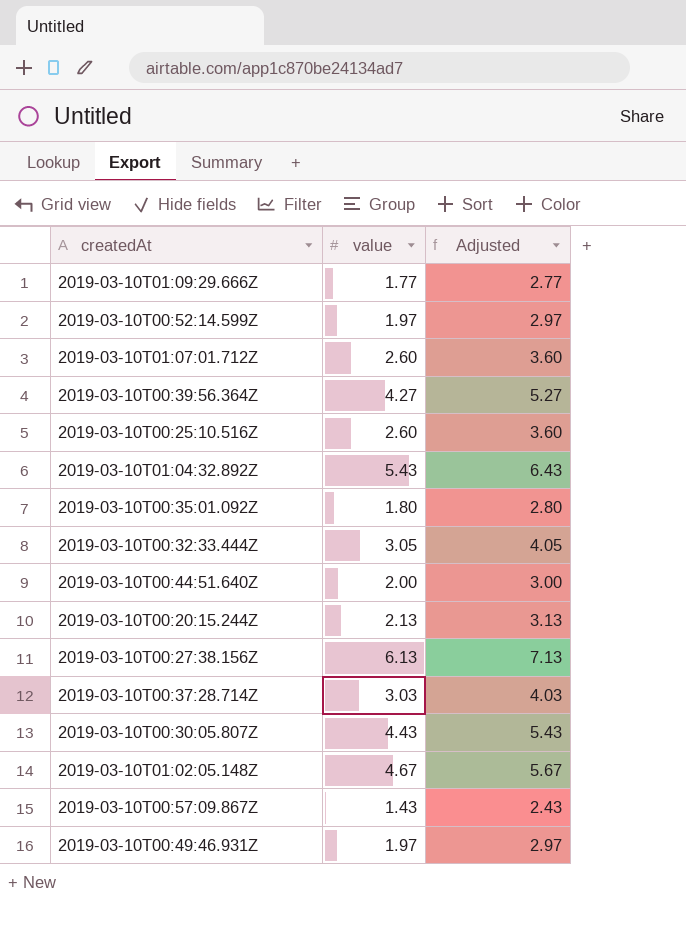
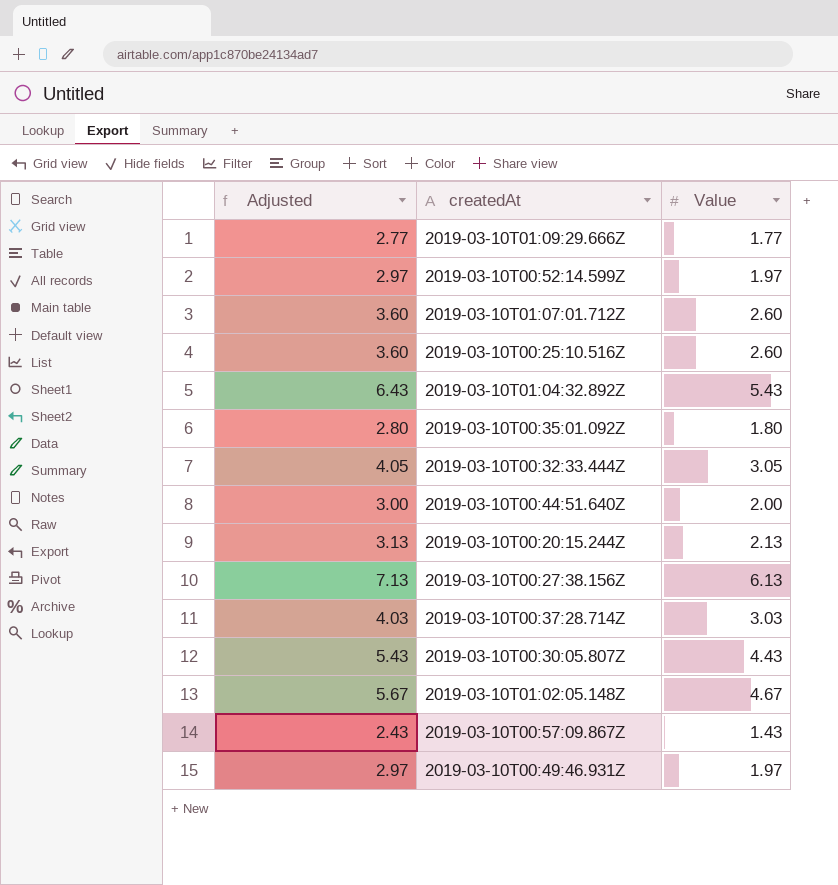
column Adjusted | position: 3 -> 1
column name: value -> Value
row 2019-03-10T00:39:56.364Z: 4.27 | 5.27 -> none

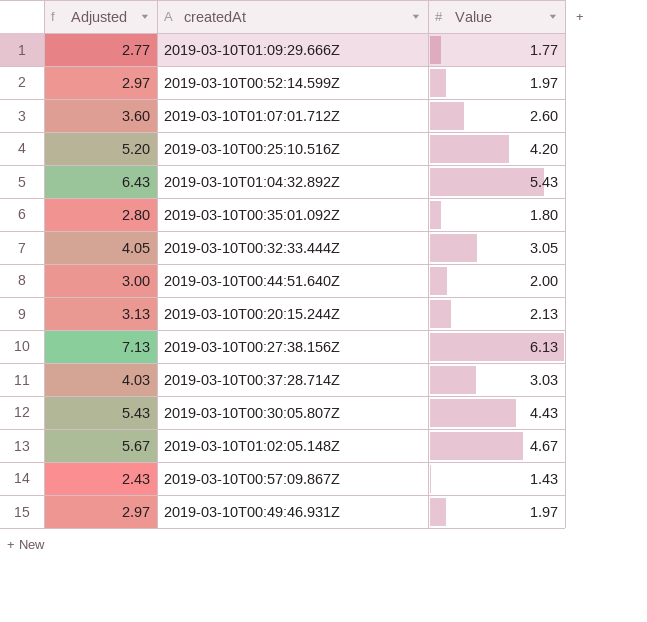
2019-03-10T00:25:10.516Z | Adjusted: 3.60 -> 5.20
2019-03-10T00:25:10.516Z | Value: 2.60 -> 4.20

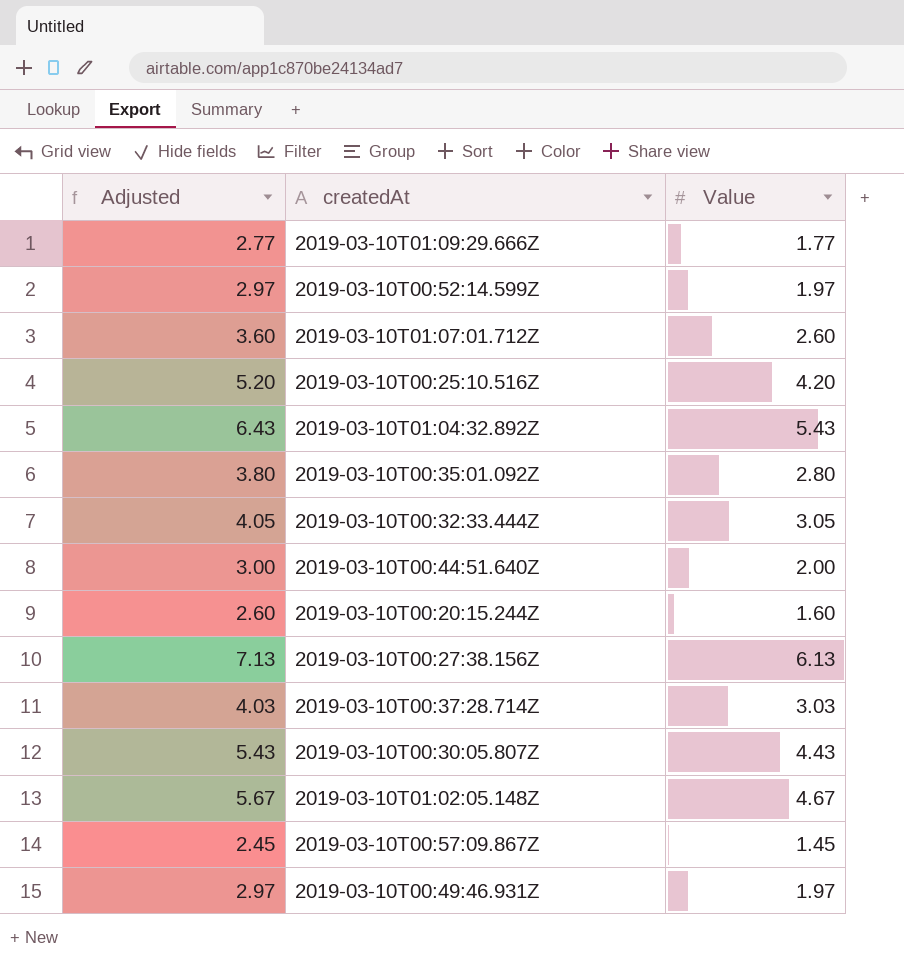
2019-03-10T00:35:01.092Z | Adjusted: 2.80 -> 3.80
2019-03-10T00:35:01.092Z | Value: 1.80 -> 2.80
2019-03-10T00:20:15.244Z | Adjusted: 3.13 -> 2.60
2019-03-10T00:20:15.244Z | Value: 2.13 -> 1.60
2019-03-10T00:57:09.867Z | Adjusted: 2.43 -> 2.45
2019-03-10T00:57:09.867Z | Value: 1.43 -> 1.45

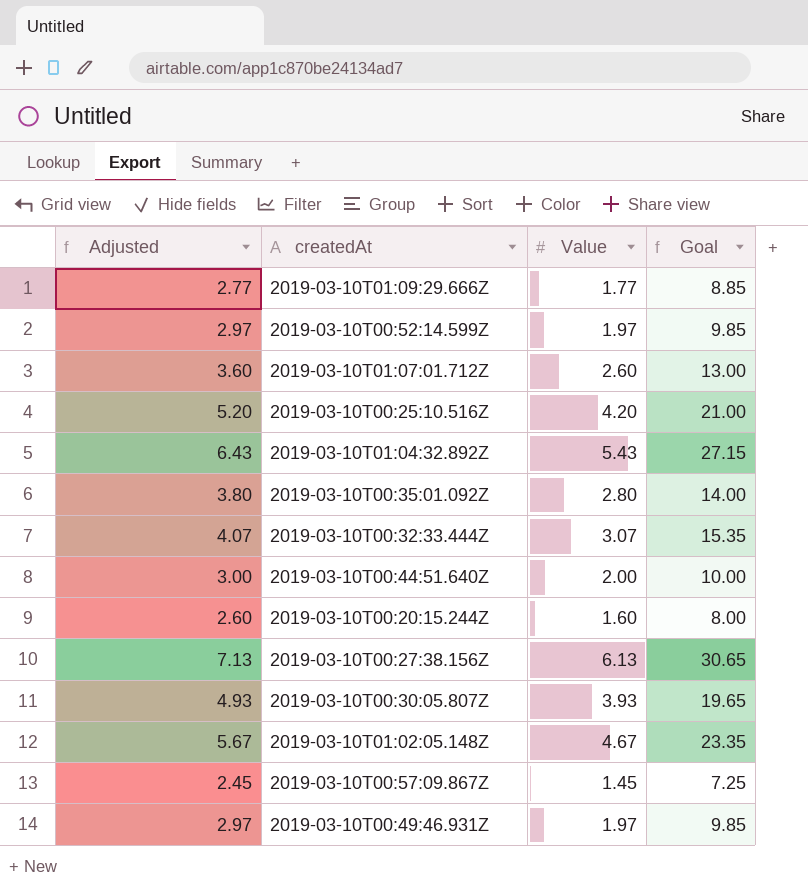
column Goal | formula: none -> [Value] * 5
row 2019-03-10T00:37:28.714Z: 4.03 | 3.03 -> none
2019-03-10T00:32:33.444Z | Adjusted: 4.05 -> 4.07
2019-03-10T00:32:33.444Z | Value: 3.05 -> 3.07
2019-03-10T00:30:05.807Z | Adjusted: 5.43 -> 4.93
2019-03-10T00:30:05.807Z | Value: 4.43 -> 3.93

